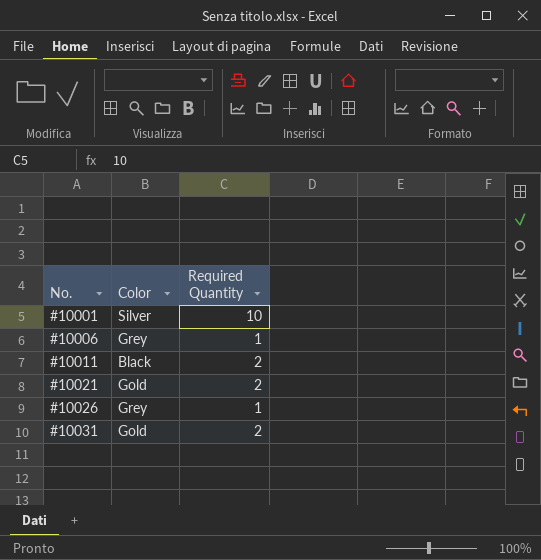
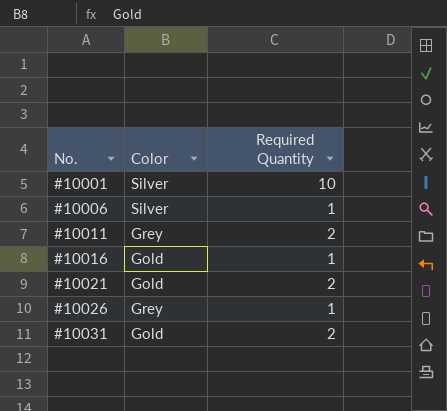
#10006 | Color: Grey -> Silver
#10011 | Color: Black -> Grey
row #10016: none -> Gold | 1

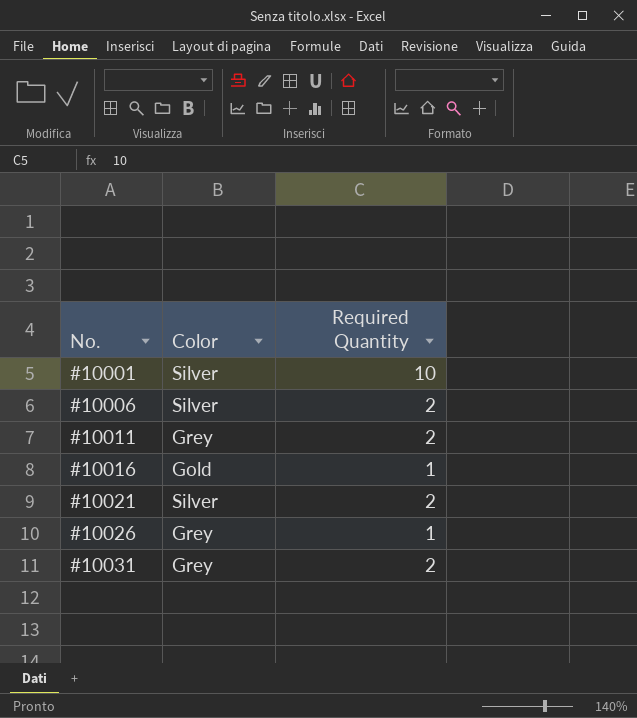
#10006 | Required Quantity: 1 -> 2
#10021 | Color: Gold -> Silver
#10031 | Color: Gold -> Grey

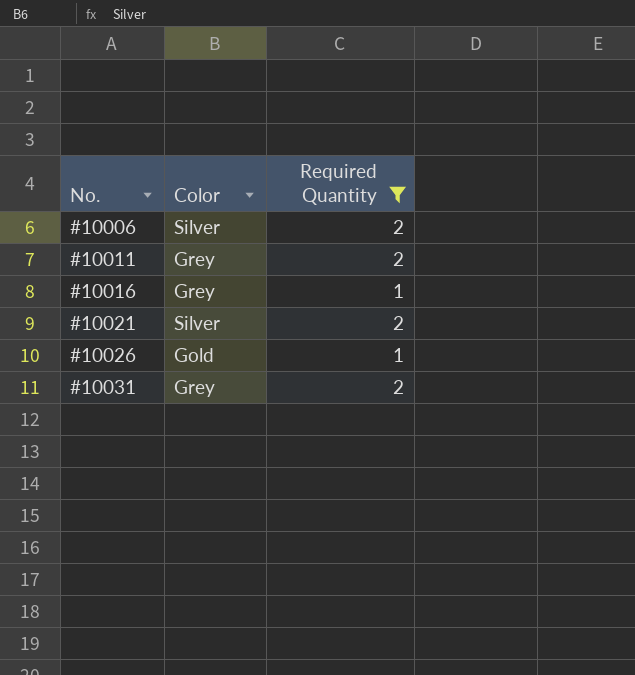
filter: none -> Required Quantity != 10
#10016 | Color: Gold -> Grey
#10026 | Color: Grey -> Gold

